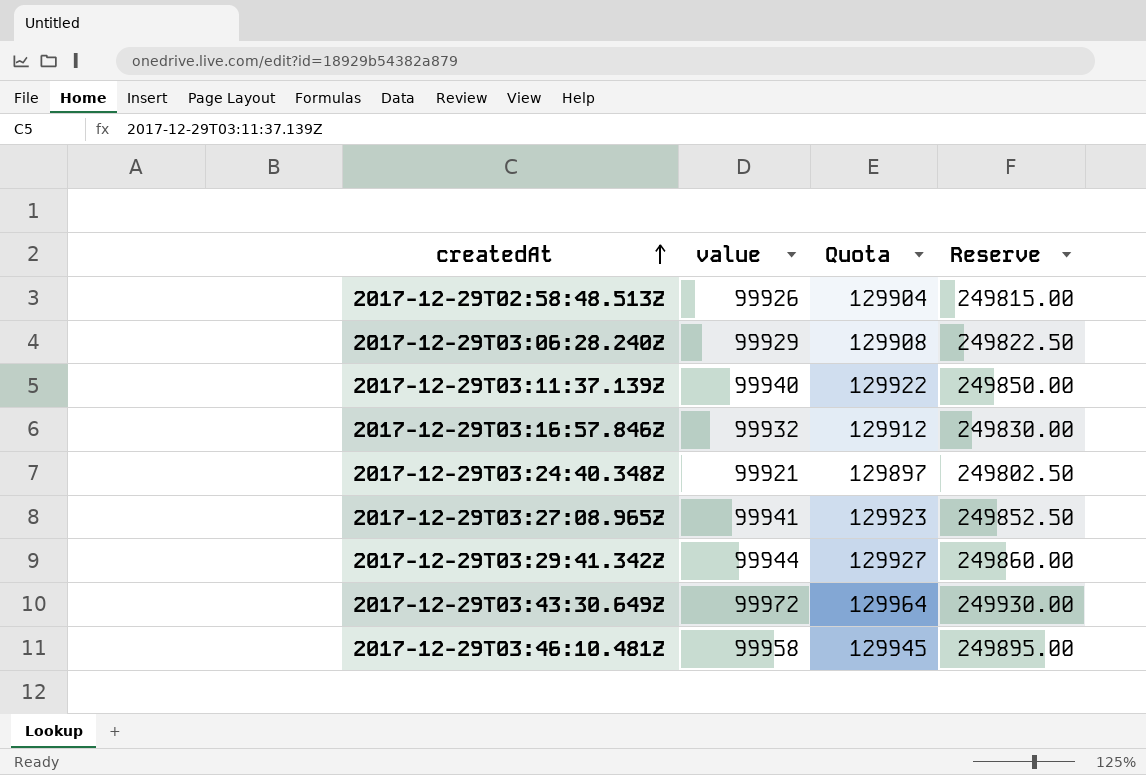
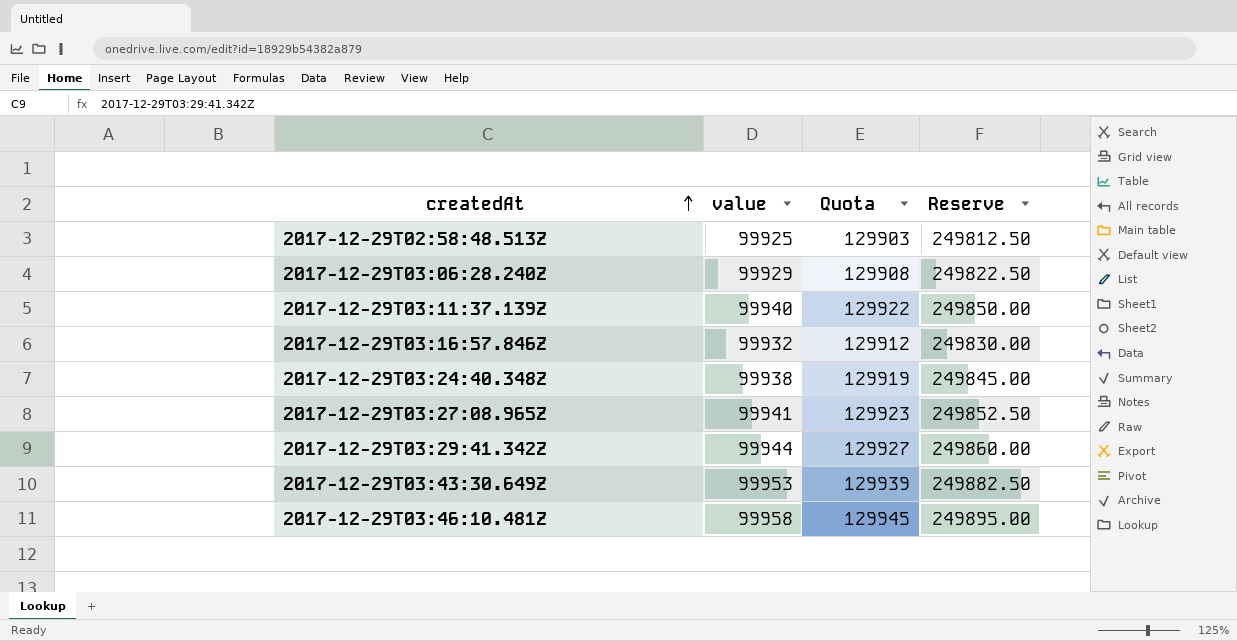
2017-12-29T02:58:48.513Z | value: 99926 -> 99925
2017-12-29T02:58:48.513Z | Quota: 129904 -> 129903
2017-12-29T02:58:48.513Z | Reserve: 249815.00 -> 249812.50
2017-12-29T03:24:40.348Z | value: 99921 -> 99938
2017-12-29T03:24:40.348Z | Quota: 129897 -> 129919
2017-12-29T03:24:40.348Z | Reserve: 249802.50 -> 249845.00
2017-12-29T03:43:30.649Z | value: 99972 -> 99953
2017-12-29T03:43:30.649Z | Quota: 129964 -> 129939
2017-12-29T03:43:30.649Z | Reserve: 249930.00 -> 249882.50

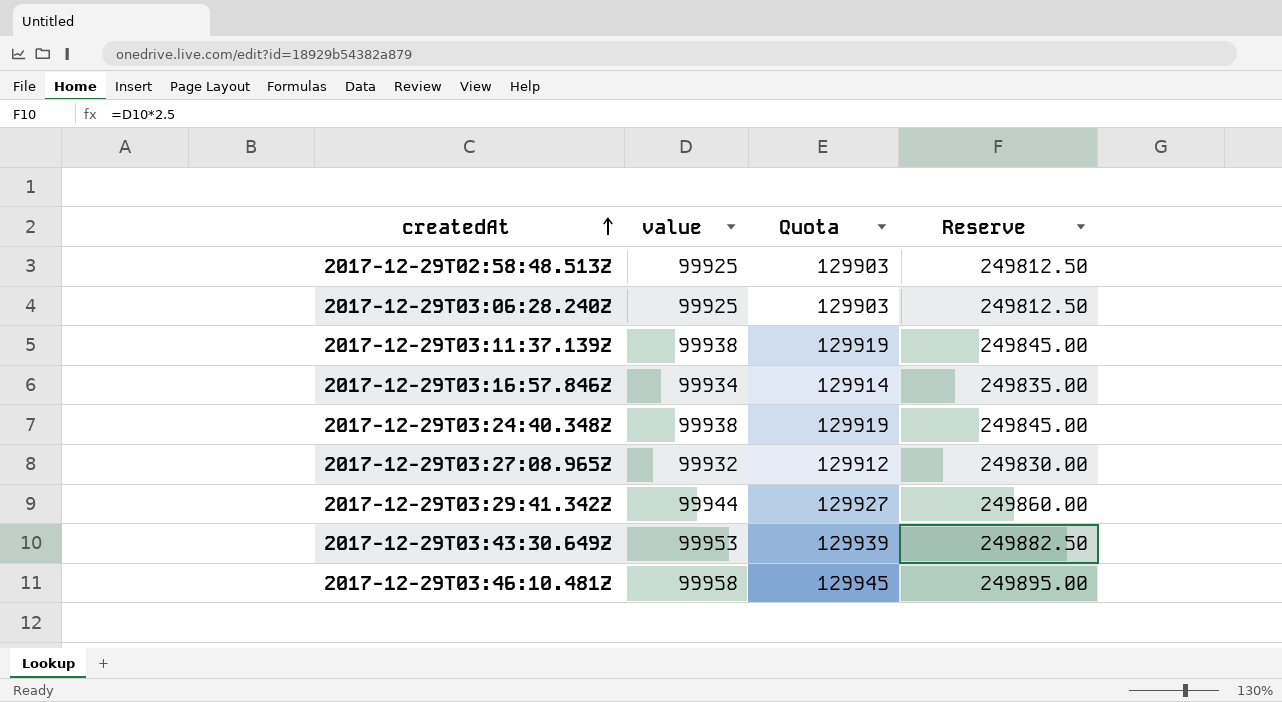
2017-12-29T03:06:28.240Z | value: 99929 -> 99925
2017-12-29T03:06:28.240Z | Quota: 129908 -> 129903
2017-12-29T03:06:28.240Z | Reserve: 249822.50 -> 249812.50
2017-12-29T03:11:37.139Z | value: 99940 -> 99938
2017-12-29T03:11:37.139Z | Quota: 129922 -> 129919
2017-12-29T03:11:37.139Z | Reserve: 249850.00 -> 249845.00
2017-12-29T03:16:57.846Z | value: 99932 -> 99934
2017-12-29T03:16:57.846Z | Quota: 129912 -> 129914
2017-12-29T03:16:57.846Z | Reserve: 249830.00 -> 249835.00
2017-12-29T03:27:08.965Z | value: 99941 -> 99932
2017-12-29T03:27:08.965Z | Quota: 129923 -> 129912
2017-12-29T03:27:08.965Z | Reserve: 249852.50 -> 249830.00

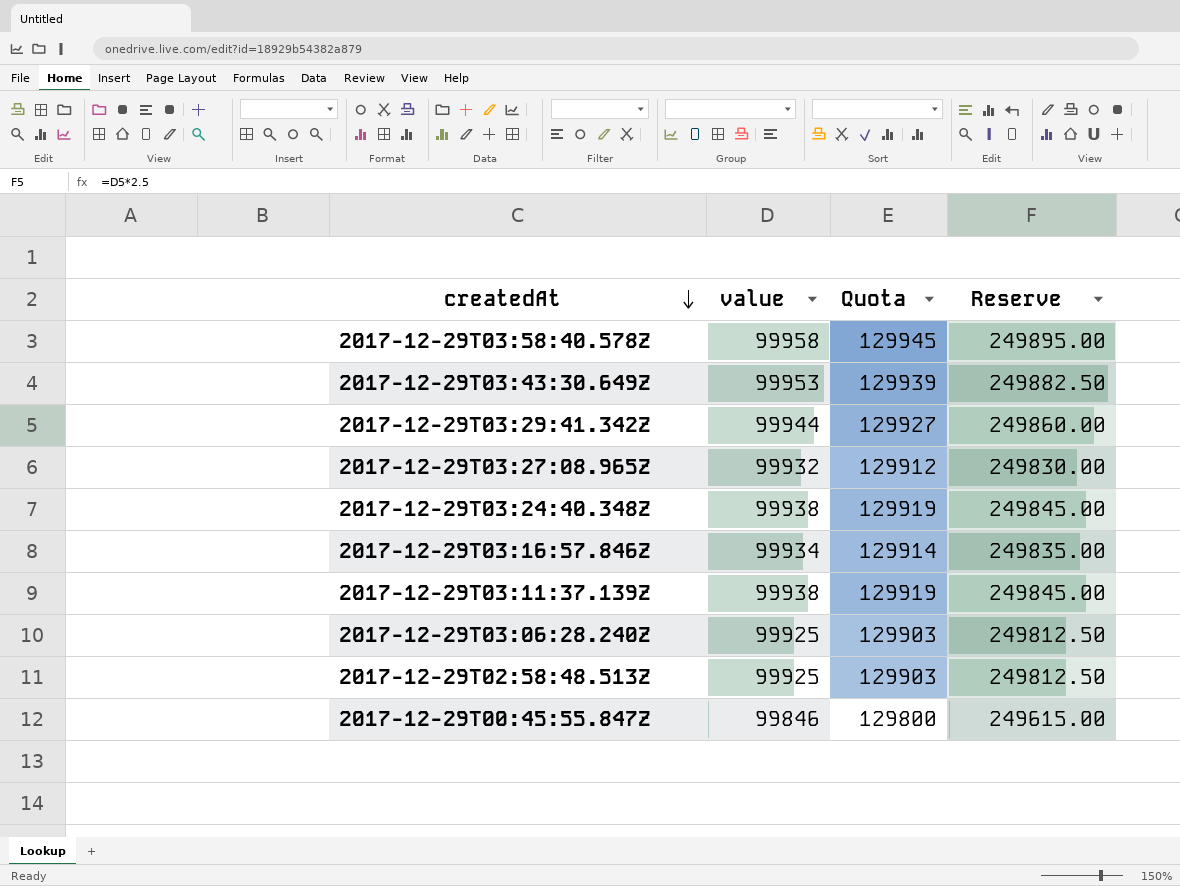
row order: createdAt ascending -> createdAt descending
row 2017-12-29T03:46:10.481Z: 99958 | 129945 | 249895.00 -> none
row 2017-12-29T03:58:40.578Z: none -> 99958 | 129945 | 249895.00
row 2017-12-29T00:45:55.847Z: none -> 99846 | 129800 | 249615.00

